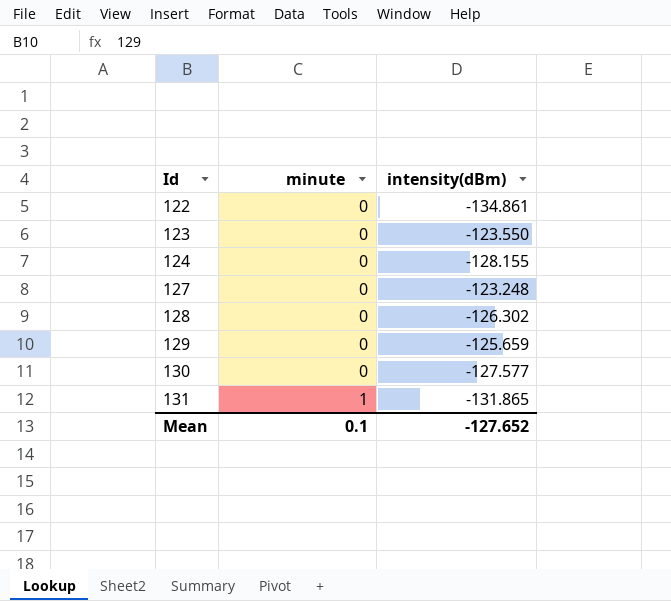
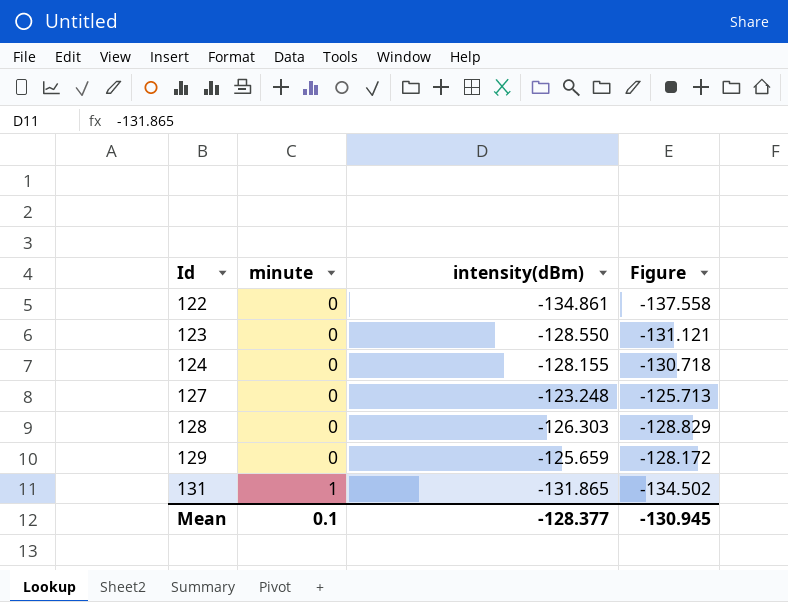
column Figure | formula: none -> [intensity(dBm)] * 1.02
row 130: 0 | -127.577 -> none
123 | intensity(dBm): -123.550 -> -128.550
128 | intensity(dBm): -126.302 -> -126.303
Mean | intensity(dBm): -127.652 -> -128.377

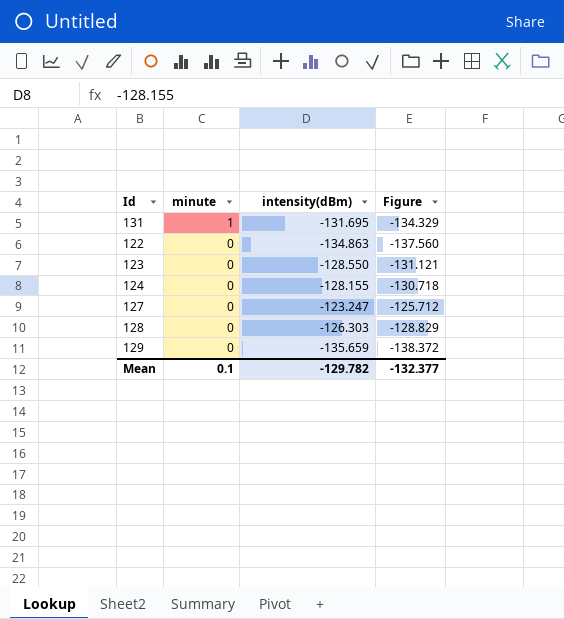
row order: Id ascending -> minute descending
131 | intensity(dBm): -131.865 -> -131.695
131 | Figure: -134.502 -> -134.329
122 | intensity(dBm): -134.861 -> -134.863
122 | Figure: -137.558 -> -137.560
127 | intensity(dBm): -123.248 -> -123.247
127 | Figure: -125.713 -> -125.712
129 | intensity(dBm): -125.659 -> -135.659
129 | Figure: -128.172 -> -138.372
Mean | intensity(dBm): -128.377 -> -129.782
Mean | Figure: -130.945 -> -132.377

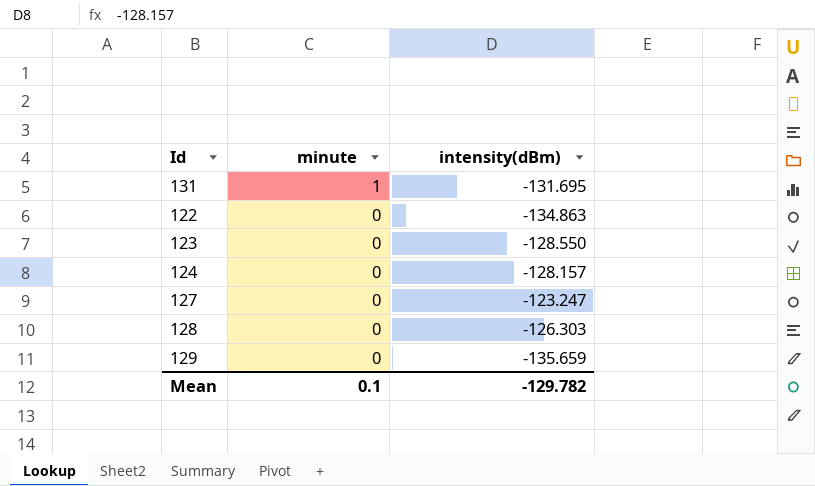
column Figure | formula: [intensity(dBm)] * 1.02 -> none
124 | intensity(dBm): -128.155 -> -128.157

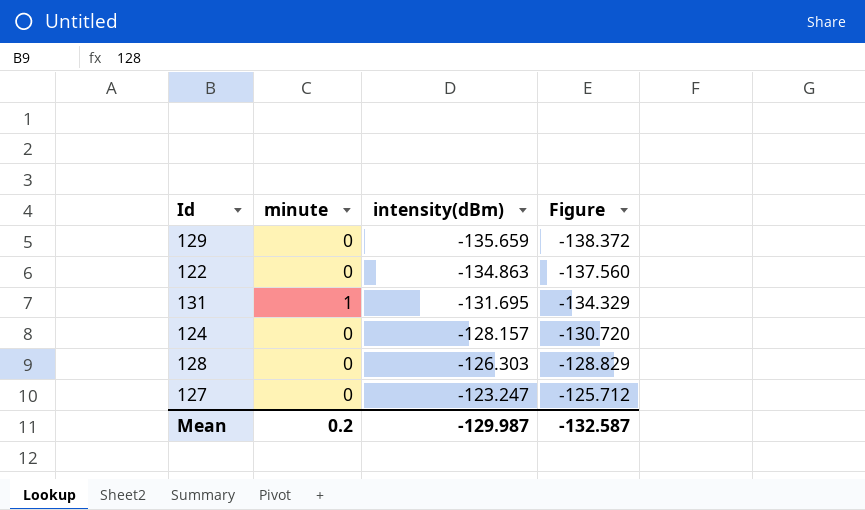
row order: minute descending -> intensity(dBm) ascending
column Figure | formula: none -> [intensity(dBm)] * 1.02
row 123: 0 | -128.550 -> none
Mean | minute: 0.1 -> 0.2
Mean | intensity(dBm): -129.782 -> -129.987

